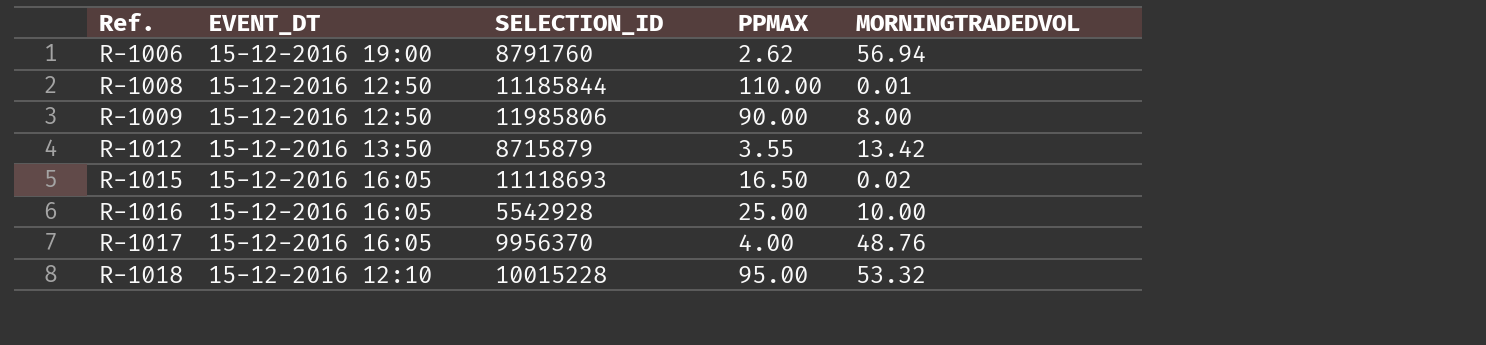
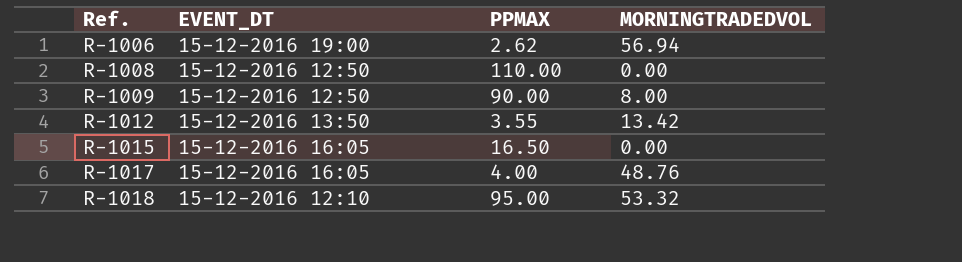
column SELECTION_ID | position: 3 -> none
row R-1016: 15-12-2016 16:05 | 5542928 | 25.00 | 10.00 -> none
R-1008 | MORNINGTRADEDVOL: 0.01 -> 0.00
R-1015 | MORNINGTRADEDVOL: 0.02 -> 0.00

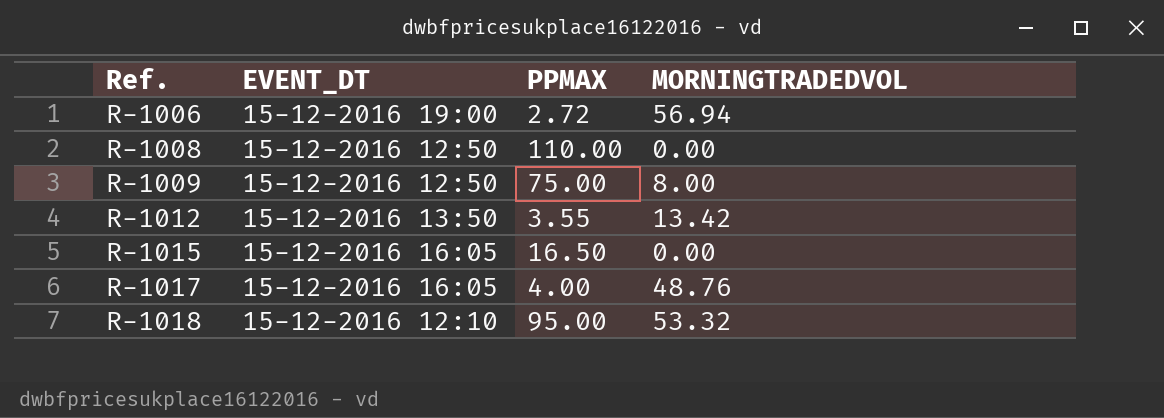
R-1006 | PPMAX: 2.62 -> 2.72
R-1009 | PPMAX: 90.00 -> 75.00

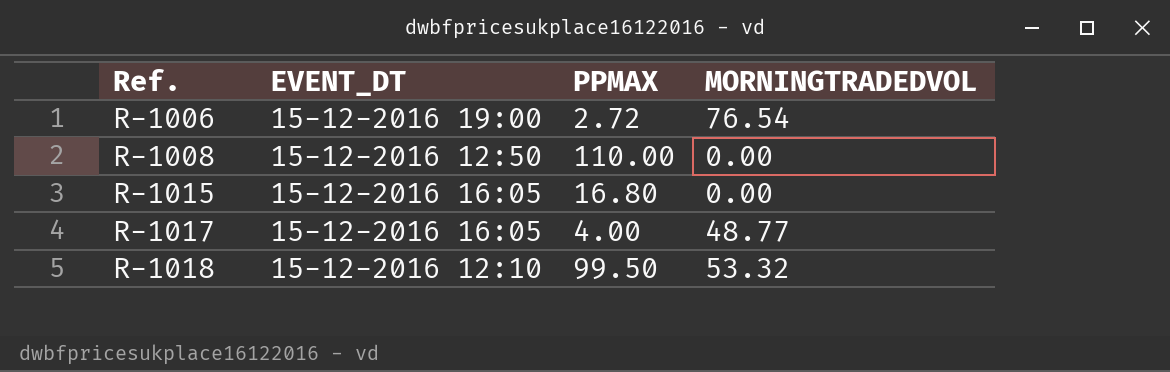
row R-1009: 15-12-2016 12:50 | 75.00 | 8.00 -> none
row R-1012: 15-12-2016 13:50 | 3.55 | 13.42 -> none
R-1006 | MORNINGTRADEDVOL: 56.94 -> 76.54
R-1015 | PPMAX: 16.50 -> 16.80
R-1017 | MORNINGTRADEDVOL: 48.76 -> 48.77
R-1018 | PPMAX: 95.00 -> 99.50

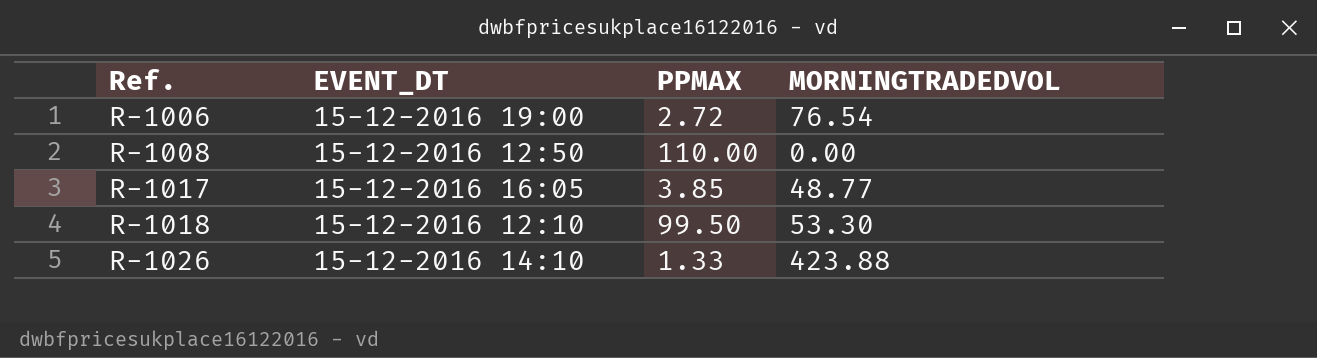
row R-1015: 15-12-2016 16:05 | 16.80 | 0.00 -> none
R-1017 | PPMAX: 4.00 -> 3.85
R-1018 | MORNINGTRADEDVOL: 53.32 -> 53.30
row R-1026: none -> 15-12-2016 14:10 | 1.33 | 423.88

